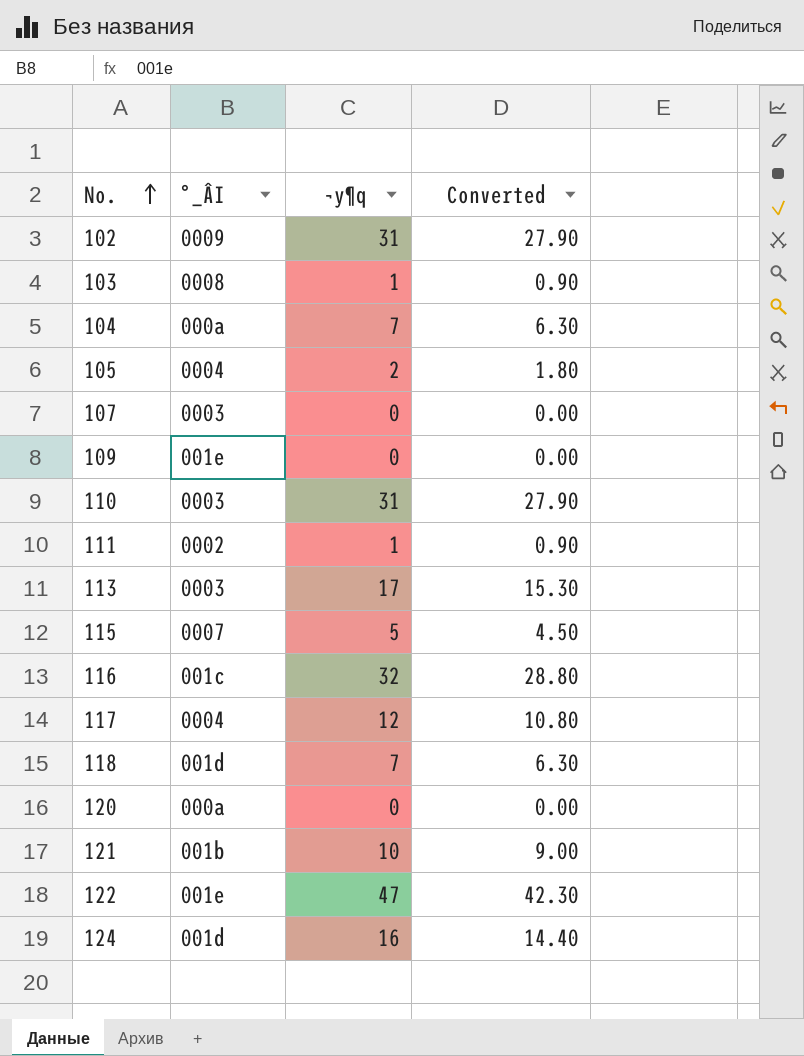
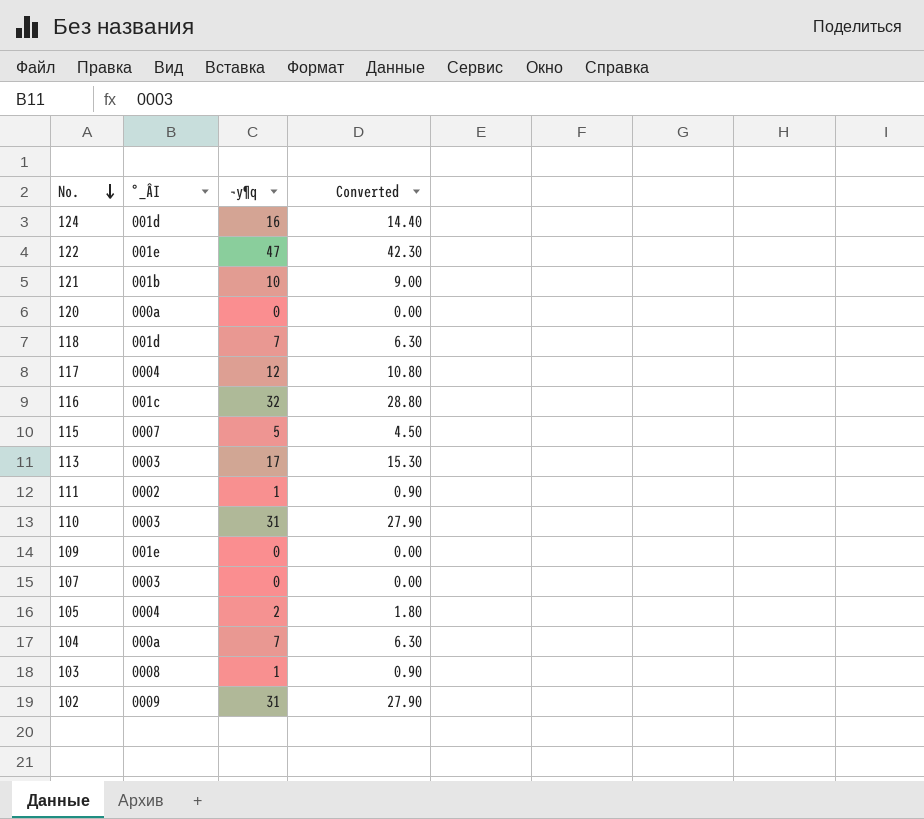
row order: No. ascending -> No. descending

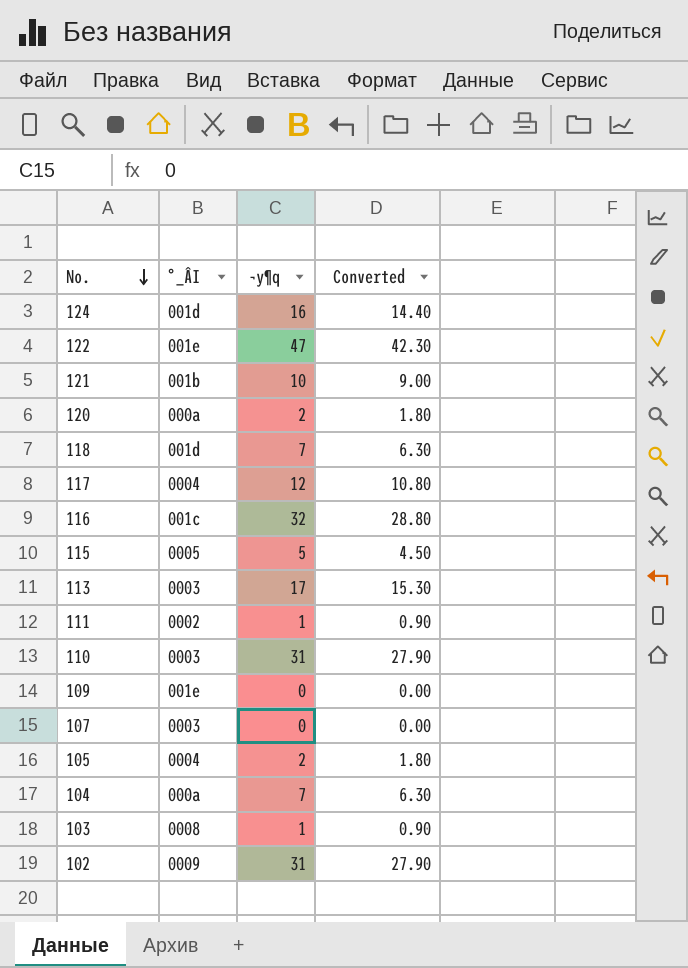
120 | ¬y¶q: 0 -> 2
120 | Converted: 0.00 -> 1.80
115 | °_ÂI: 0007 -> 0005

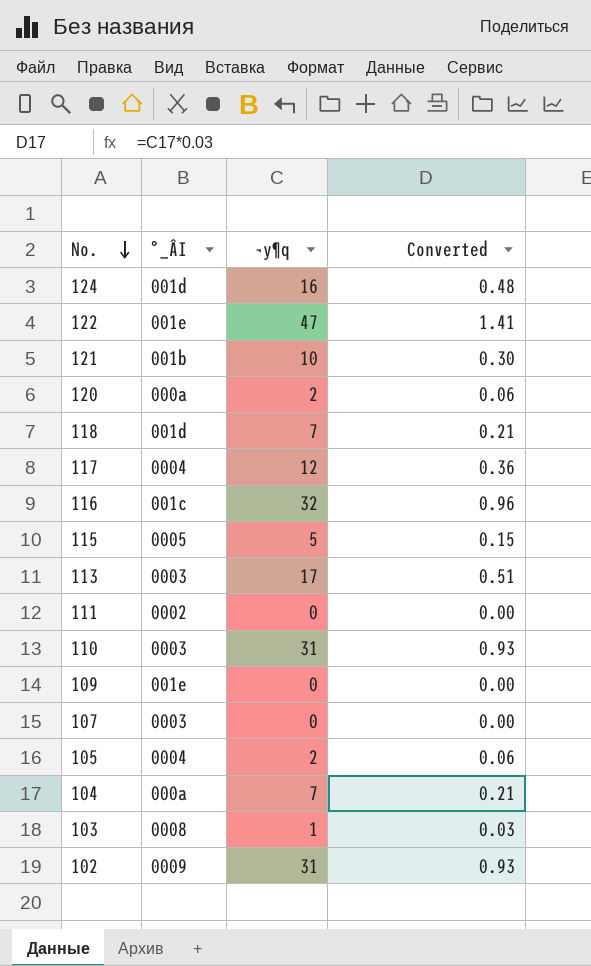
column Converted | formula: [¬y¶q] * 0.9 -> [¬y¶q] * 0.03
111 | ¬y¶q: 1 -> 0

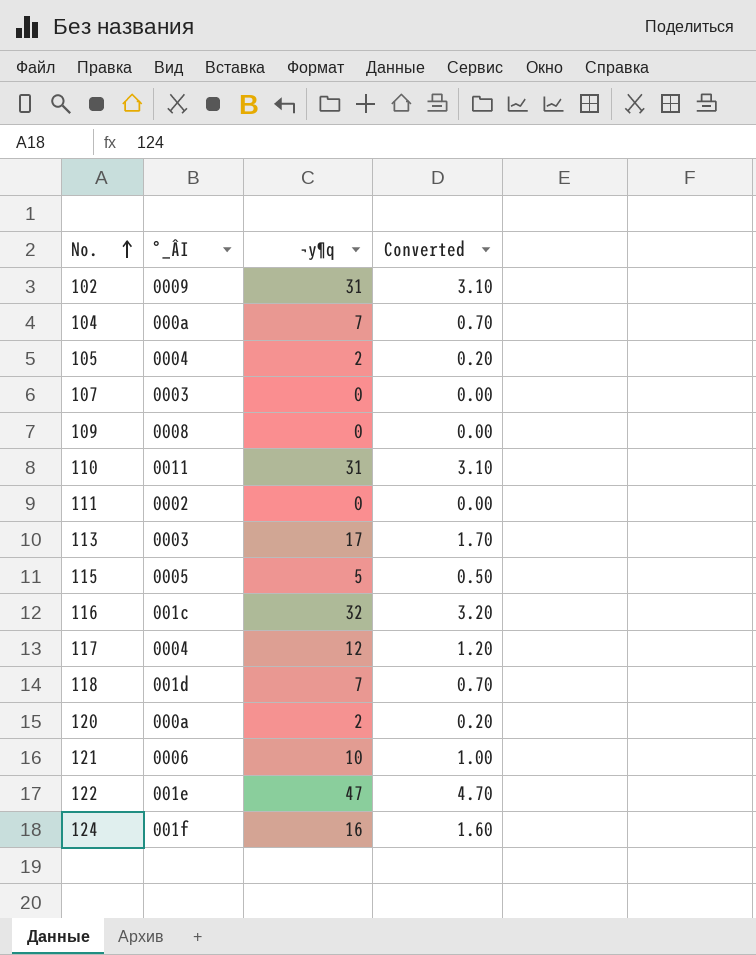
row order: No. descending -> No. ascending
column Converted | formula: [¬y¶q] * 0.03 -> [¬y¶q] * 0.1
row 103: 0008 | 1 | 0.03 -> none
109 | °_ÂI: 001e -> 0008
110 | °_ÂI: 0003 -> 0011
121 | °_ÂI: 001b -> 0006
124 | °_ÂI: 001d -> 001f

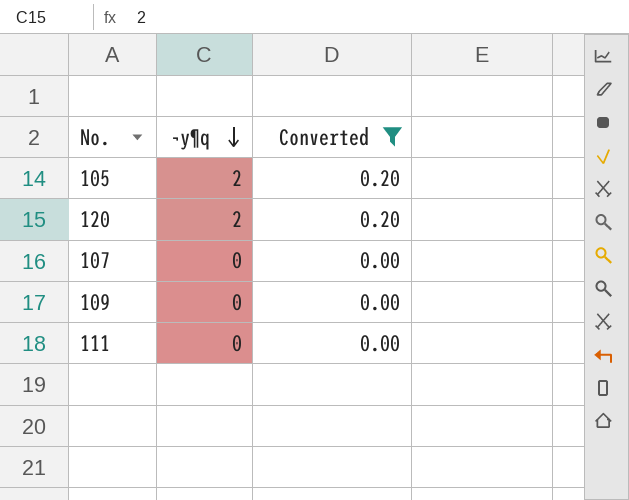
filter: none -> Converted <= 0.20
row order: No. ascending -> ¬y¶q descending
column °_ÂI | position: 2 -> none

